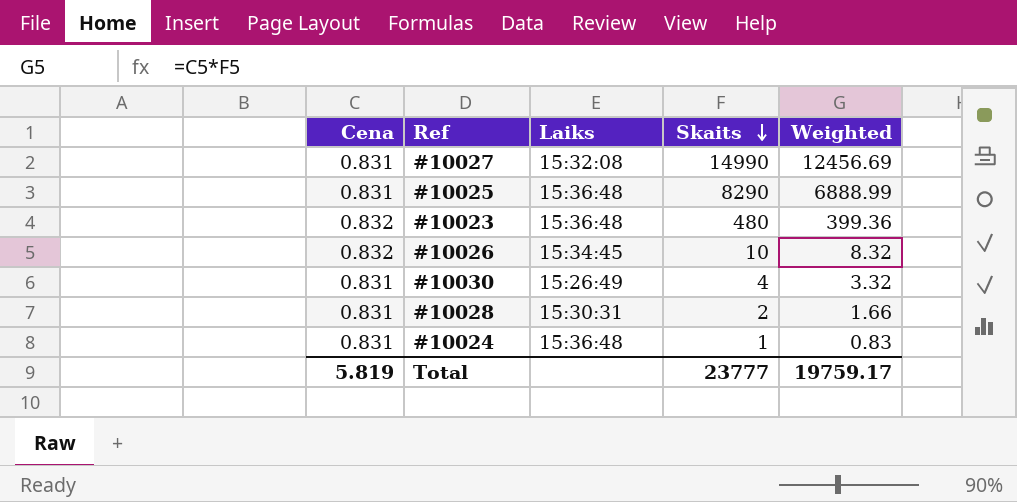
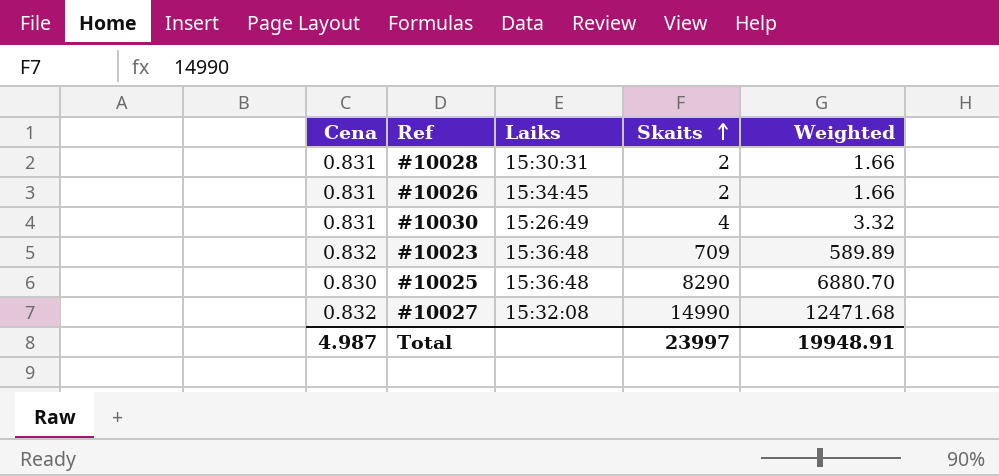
row order: Skaits descending -> Skaits ascending
row #10024: 0.831 | 15:36:48 | 1 | 0.83 -> none
#10026 | Cena: 0.832 -> 0.831
#10026 | Skaits: 10 -> 2
#10026 | Weighted: 8.32 -> 1.66
#10023 | Skaits: 480 -> 709
#10023 | Weighted: 399.36 -> 589.89
#10025 | Cena: 0.831 -> 0.830
#10025 | Weighted: 6888.99 -> 6880.70
#10027 | Cena: 0.831 -> 0.832
#10027 | Weighted: 12456.69 -> 12471.68
Total | Cena: 5.819 -> 4.987
Total | Skaits: 23777 -> 23997
Total | Weighted: 19759.17 -> 19948.91

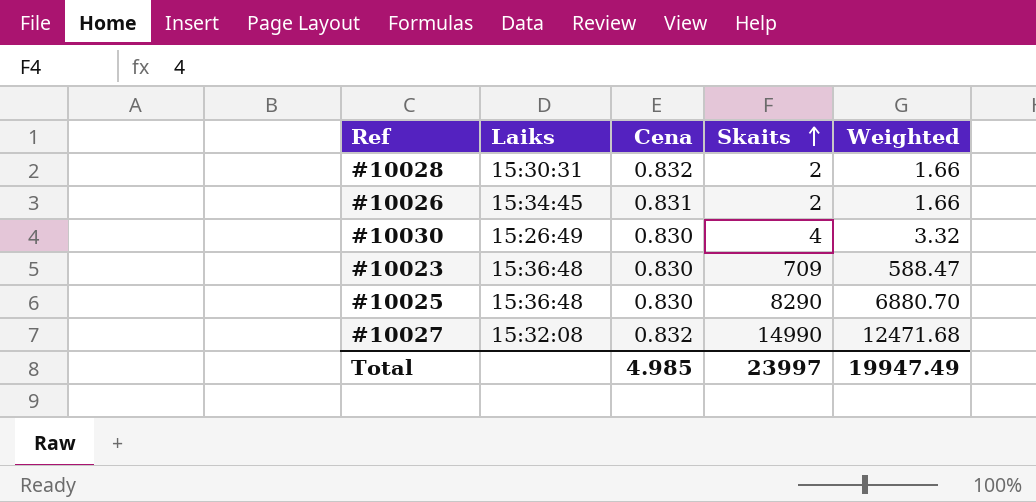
column Cena | position: 1 -> 3
#10028 | Cena: 0.831 -> 0.832
#10030 | Cena: 0.831 -> 0.830
#10023 | Cena: 0.832 -> 0.830
#10023 | Weighted: 589.89 -> 588.47
Total | Cena: 4.987 -> 4.985
Total | Weighted: 19948.91 -> 19947.49

